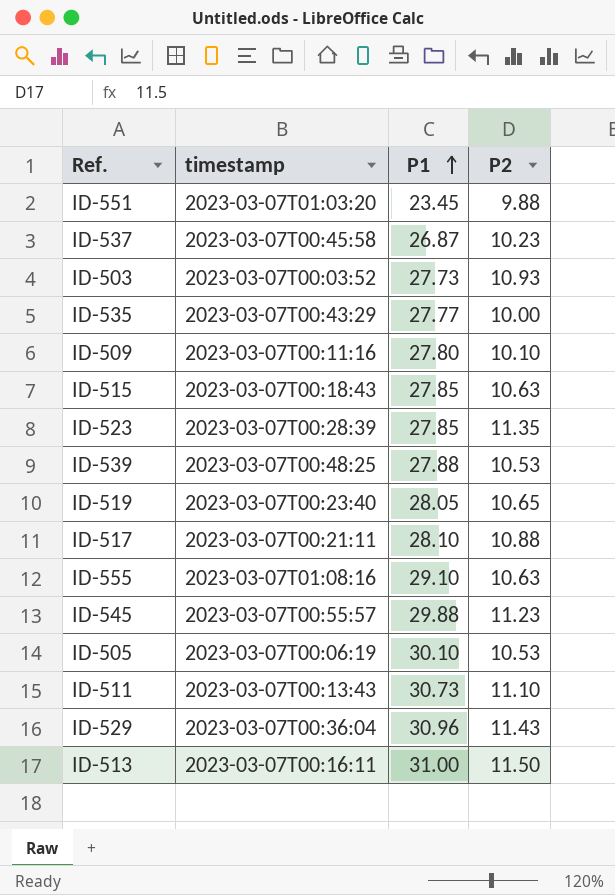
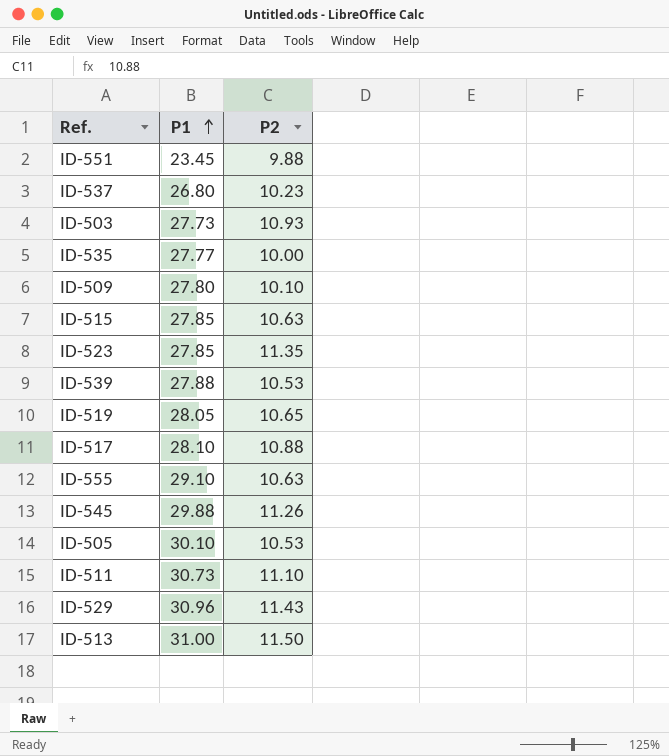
column timestamp | position: 2 -> none
ID-537 | P1: 26.87 -> 26.80
ID-545 | P2: 11.23 -> 11.26

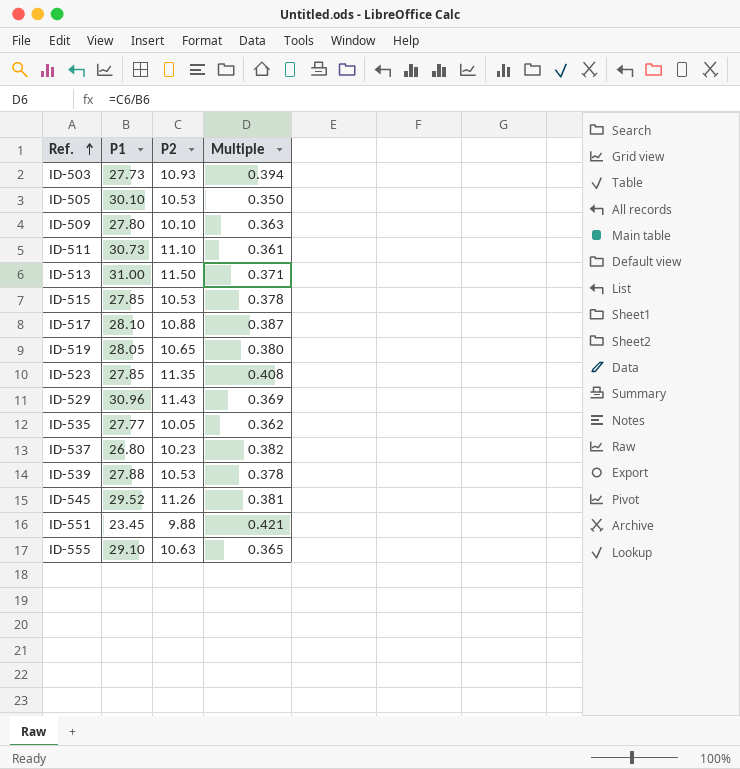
row order: P1 ascending -> Ref. ascending
column Multiple | formula: none -> [P2] / [P1]
ID-515 | P2: 10.63 -> 10.53
ID-535 | P2: 10.00 -> 10.05
ID-545 | P1: 29.88 -> 29.52

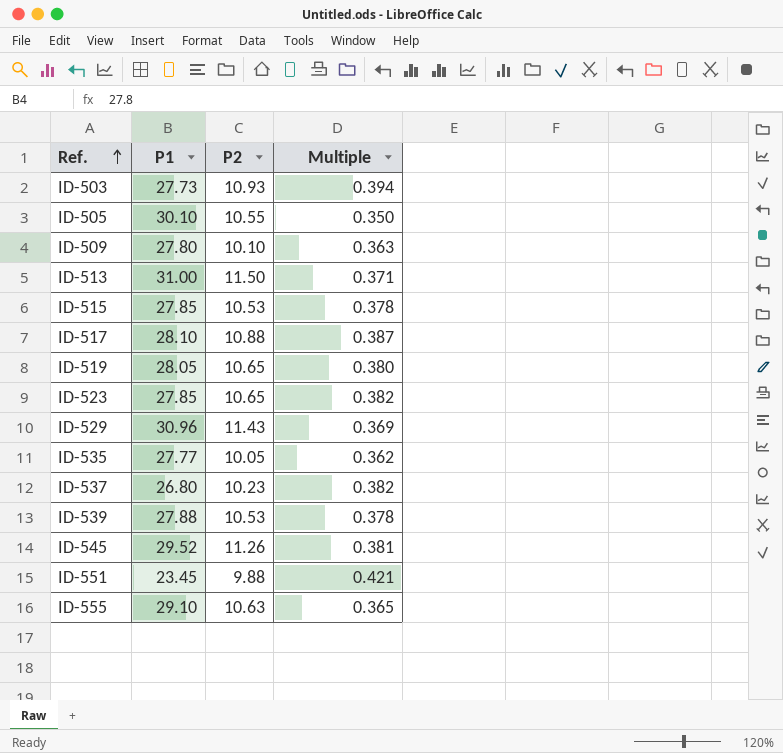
row ID-511: 30.73 | 11.10 | 0.361 -> none
ID-505 | P2: 10.53 -> 10.55
ID-523 | P2: 11.35 -> 10.65
ID-523 | Multiple: 0.408 -> 0.382

